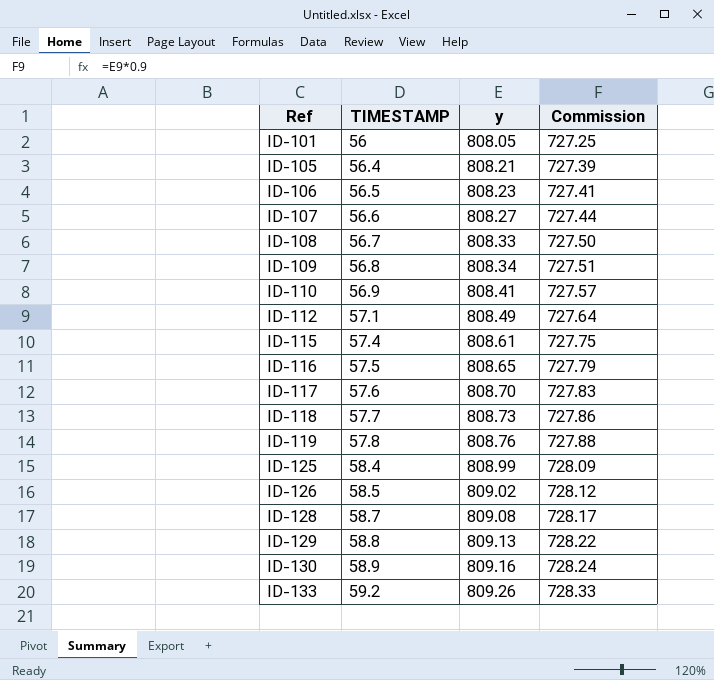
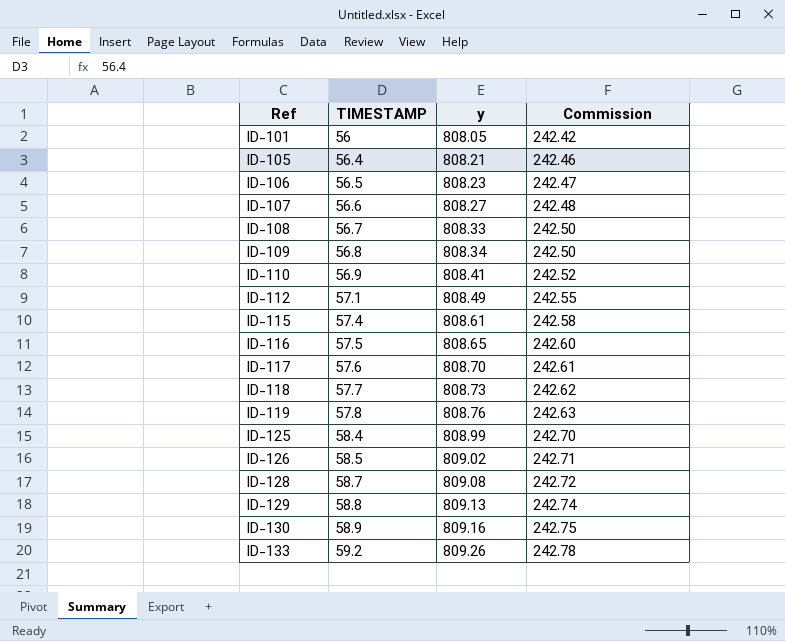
column Commission | formula: [y] * 0.9 -> [y] * 0.3

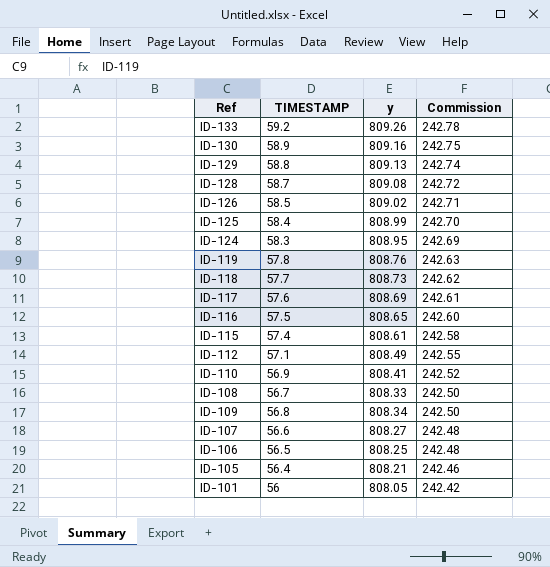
row order: Ref ascending -> Commission descending
row ID-124: none -> 58.3 | 808.95 | 242.69
ID-117 | y: 808.70 -> 808.69
ID-106 | y: 808.23 -> 808.25
ID-106 | Commission: 242.47 -> 242.48

